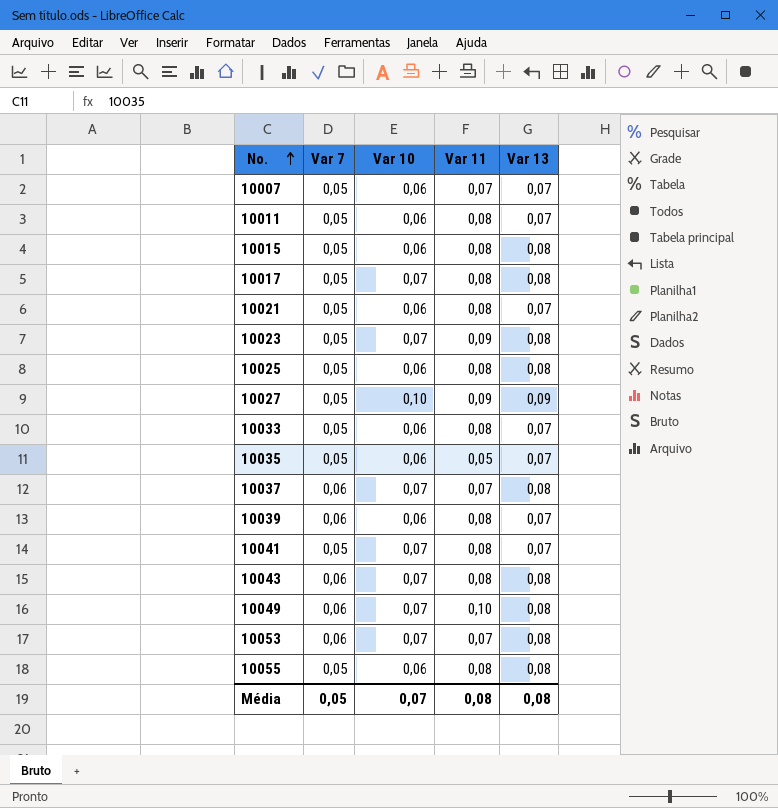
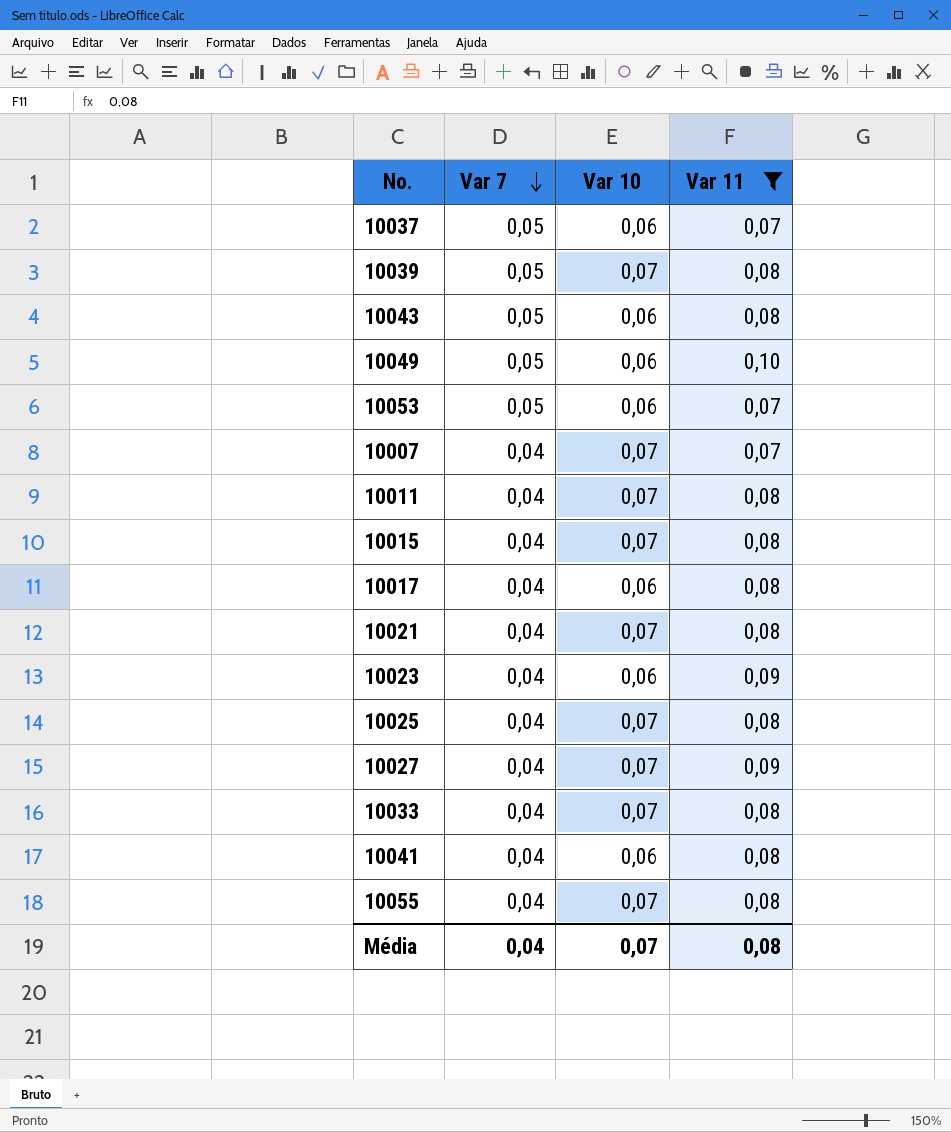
filter: none -> Var 11 != 0,05
row order: No. ascending -> Var 7 descending
column Var 13 | position: 5 -> none
10037 | Var 7: 0,06 -> 0,05
10037 | Var 10: 0,07 -> 0,06
10039 | Var 7: 0,06 -> 0,05
10039 | Var 10: 0,06 -> 0,07
10043 | Var 7: 0,06 -> 0,05
10043 | Var 10: 0,07 -> 0,06
10049 | Var 7: 0,06 -> 0,05
10049 | Var 10: 0,07 -> 0,06
10053 | Var 7: 0,06 -> 0,05
10053 | Var 10: 0,07 -> 0,06
10007 | Var 7: 0,05 -> 0,04
10007 | Var 10: 0,06 -> 0,07
10011 | Var 7: 0,05 -> 0,04
10011 | Var 10: 0,06 -> 0,07
10015 | Var 7: 0,05 -> 0,04
10015 | Var 10: 0,06 -> 0,07
10017 | Var 7: 0,05 -> 0,04
10017 | Var 10: 0,07 -> 0,06
10021 | Var 7: 0,05 -> 0,04
10021 | Var 10: 0,06 -> 0,07
10023 | Var 7: 0,05 -> 0,04
10023 | Var 10: 0,07 -> 0,06
10025 | Var 7: 0,05 -> 0,04
10025 | Var 10: 0,06 -> 0,07
10027 | Var 7: 0,05 -> 0,04
10027 | Var 10: 0,10 -> 0,07
10033 | Var 7: 0,05 -> 0,04
10033 | Var 10: 0,06 -> 0,07
10041 | Var 7: 0,05 -> 0,04
10041 | Var 10: 0,07 -> 0,06
10055 | Var 7: 0,05 -> 0,04
10055 | Var 10: 0,06 -> 0,07
Média | Var 7: 0,05 -> 0,04

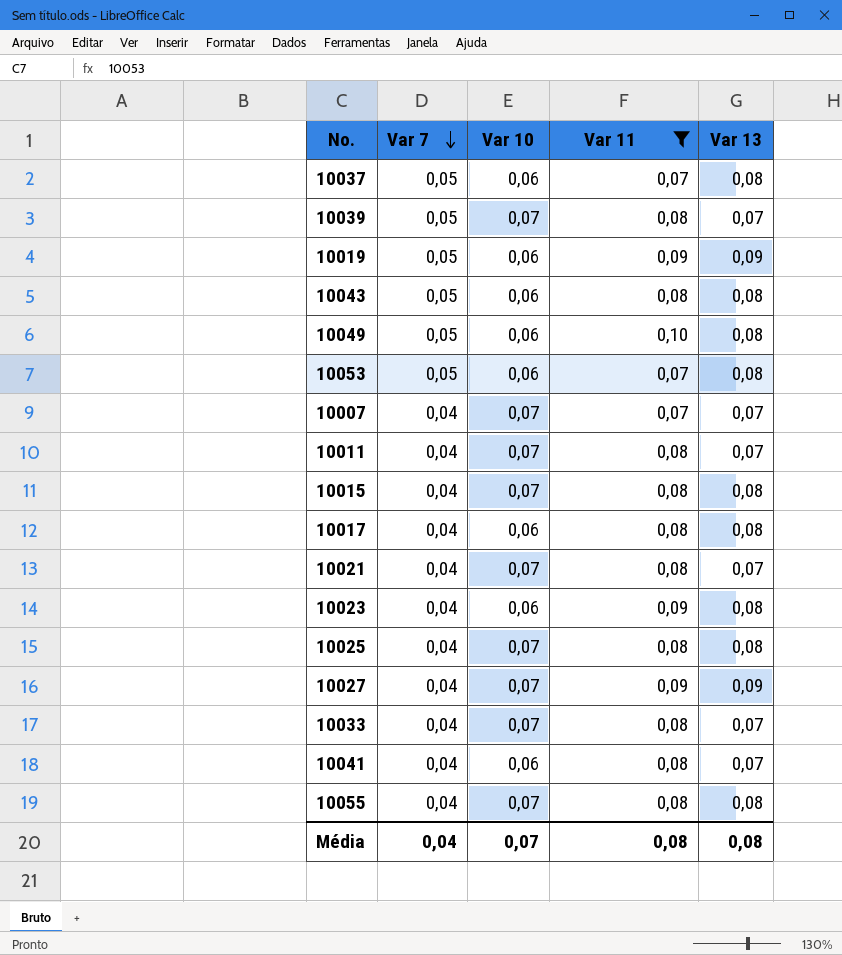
column Var 13 | position: none -> 5
row 10019: none -> 0,05 | 0,06 | 0,09 | 0,09

